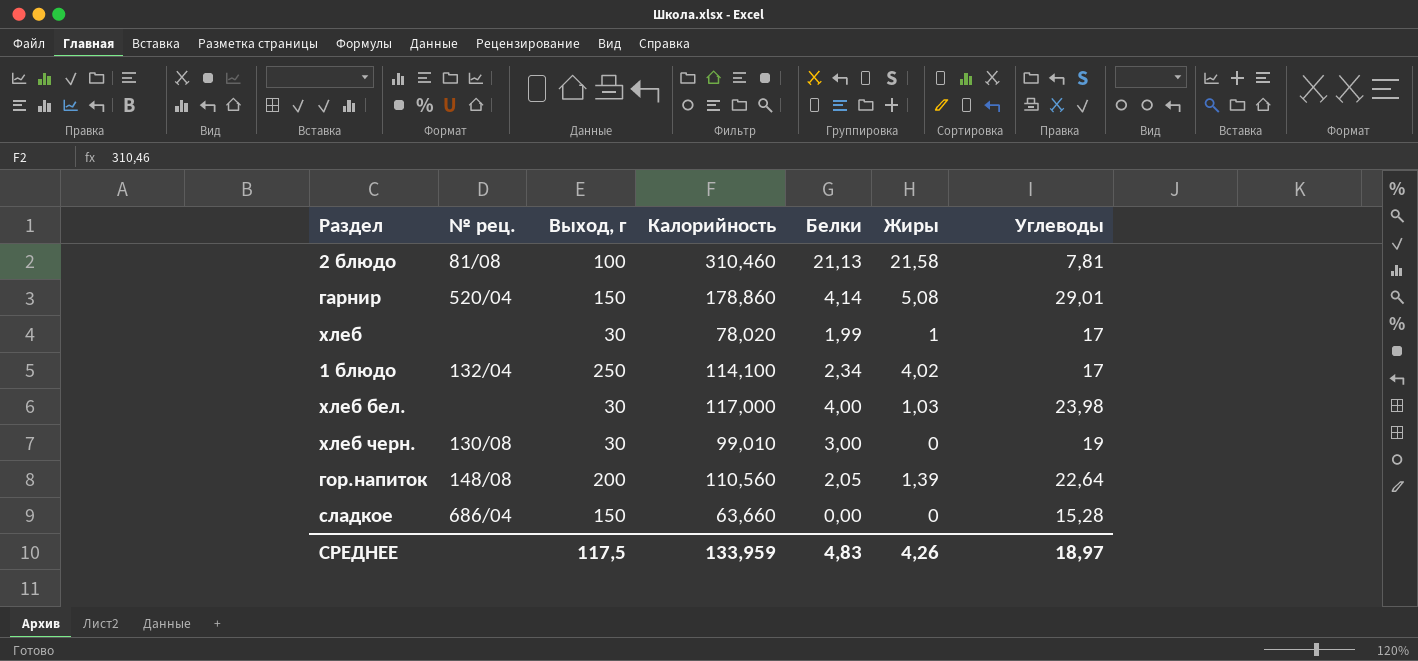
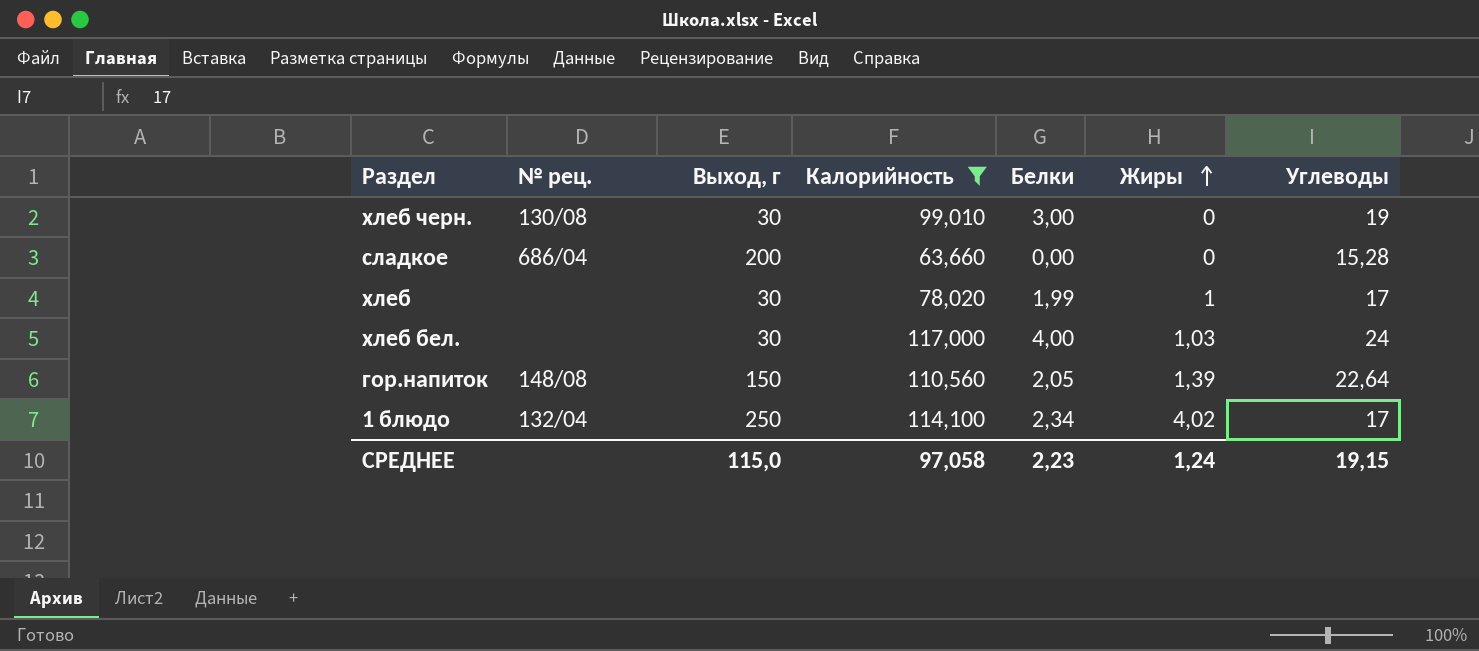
filter: none -> Калорийность <= 117,000
row order: none -> Жиры ascending
сладкое | Выход, г: 150 -> 200
хлеб бел. | Углеводы: 23,98 -> 24
гор.напиток | Выход, г: 200 -> 150
СРЕДНЕЕ | Выход, г: 117,5 -> 115,0
СРЕДНЕЕ | Калорийность: 133,959 -> 97,058
СРЕДНЕЕ | Белки: 4,83 -> 2,23
СРЕДНЕЕ | Жиры: 4,26 -> 1,24
СРЕДНЕЕ | Углеводы: 18,97 -> 19,15

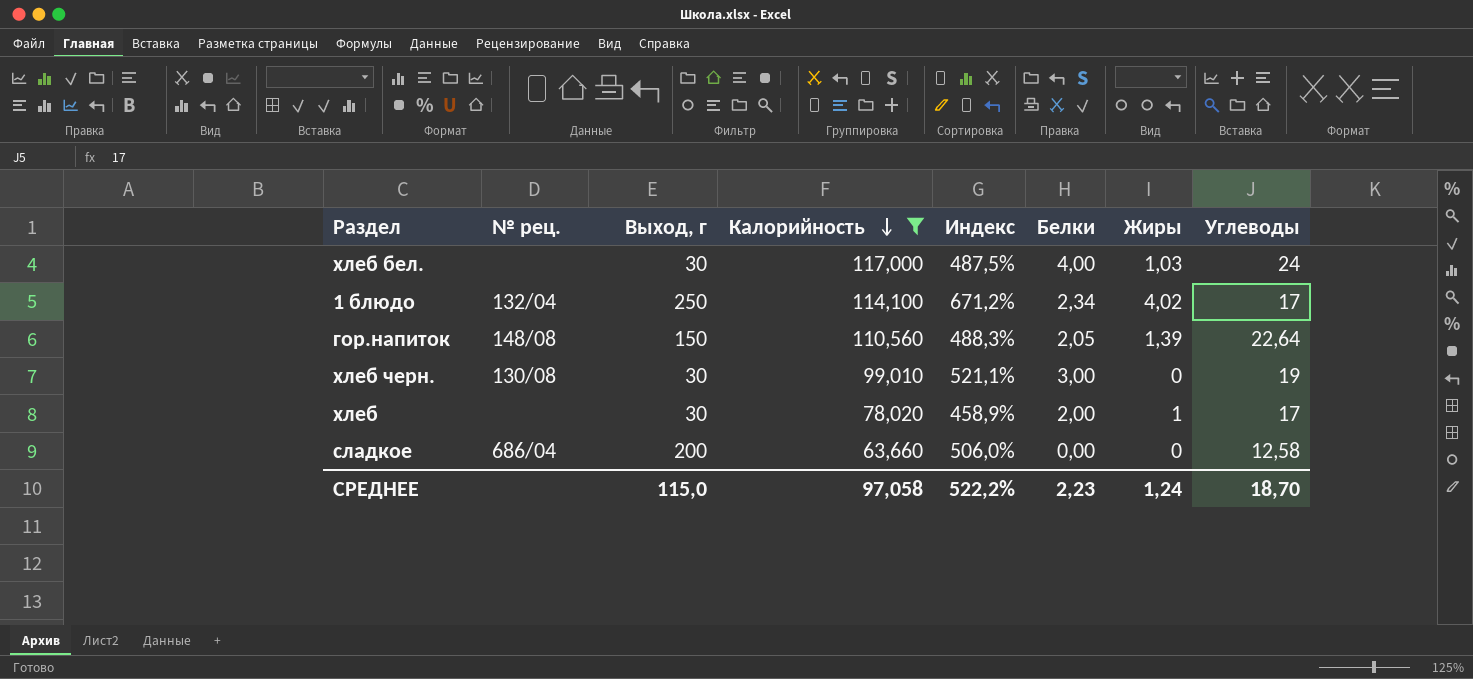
row order: Жиры ascending -> Калорийность descending
column Индекс | formula: none -> [Калорийность] / [Углеводы]
хлеб | Белки: 1,99 -> 2,00
сладкое | Углеводы: 15,28 -> 12,58
СРЕДНЕЕ | Углеводы: 19,15 -> 18,70

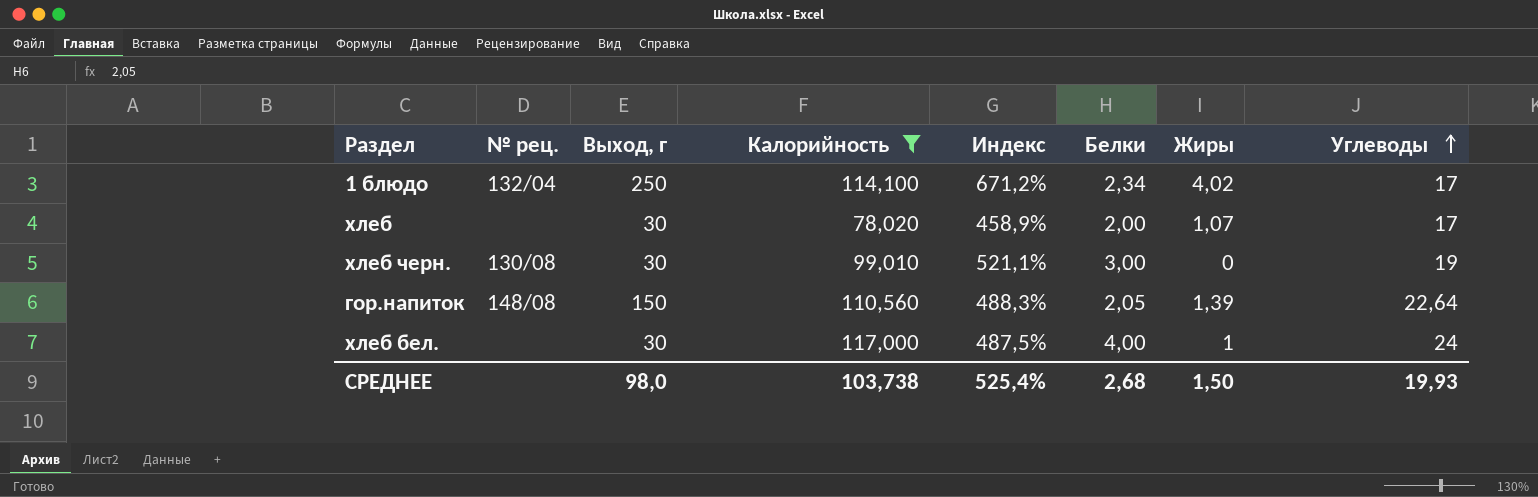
row order: Калорийность descending -> Углеводы ascending
row сладкое: 686/04 | 200 | 63,660 | 506,0% | 0,00 | 0 | 12,58 -> none
хлеб | Жиры: 1 -> 1,07
хлеб бел. | Жиры: 1,03 -> 1
СРЕДНЕЕ | Выход, г: 115,0 -> 98,0
СРЕДНЕЕ | Калорийность: 97,058 -> 103,738
СРЕДНЕЕ | Индекс: 522,2% -> 525,4%
СРЕДНЕЕ | Белки: 2,23 -> 2,68
СРЕДНЕЕ | Жиры: 1,24 -> 1,50
СРЕДНЕЕ | Углеводы: 18,70 -> 19,93

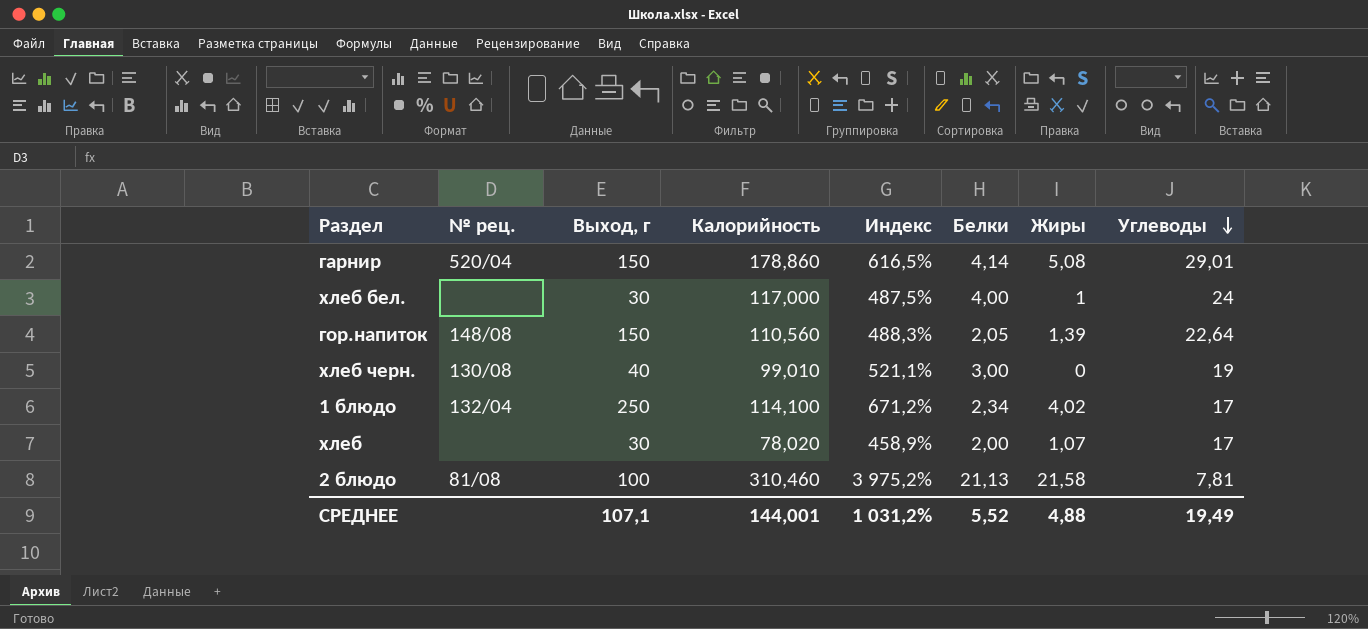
filter: Калорийность <= 117,000 -> none
row order: Углеводы ascending -> Углеводы descending
хлеб черн. | Выход, г: 30 -> 40
СРЕДНЕЕ | Выход, г: 98,0 -> 107,1
СРЕДНЕЕ | Калорийность: 103,738 -> 144,001
СРЕДНЕЕ | Индекс: 525,4% -> 1 031,2%
СРЕДНЕЕ | Белки: 2,68 -> 5,52
СРЕДНЕЕ | Жиры: 1,50 -> 4,88
СРЕДНЕЕ | Углеводы: 19,93 -> 19,49

